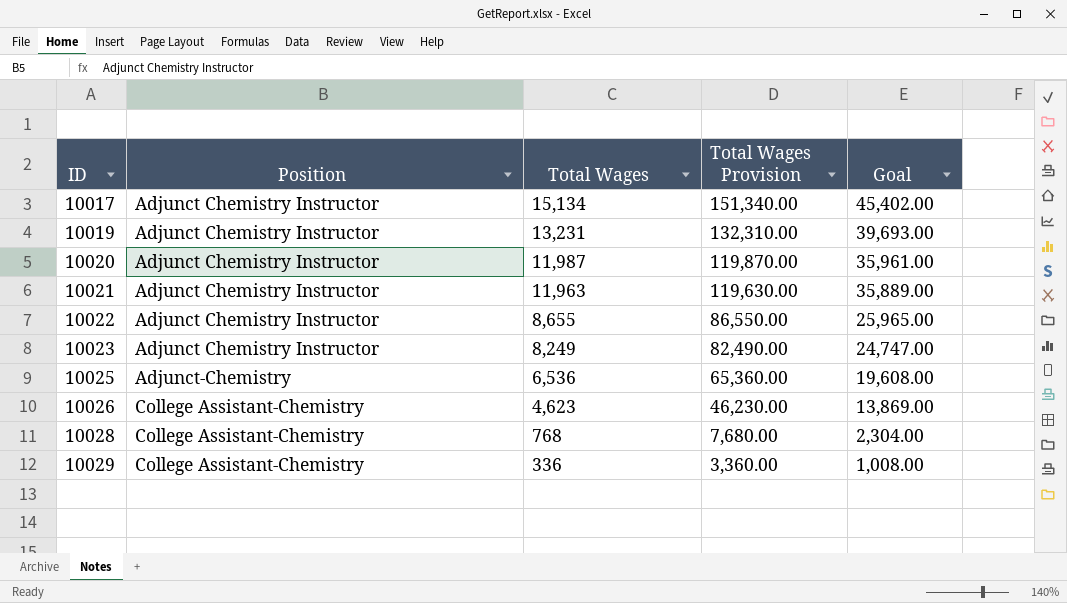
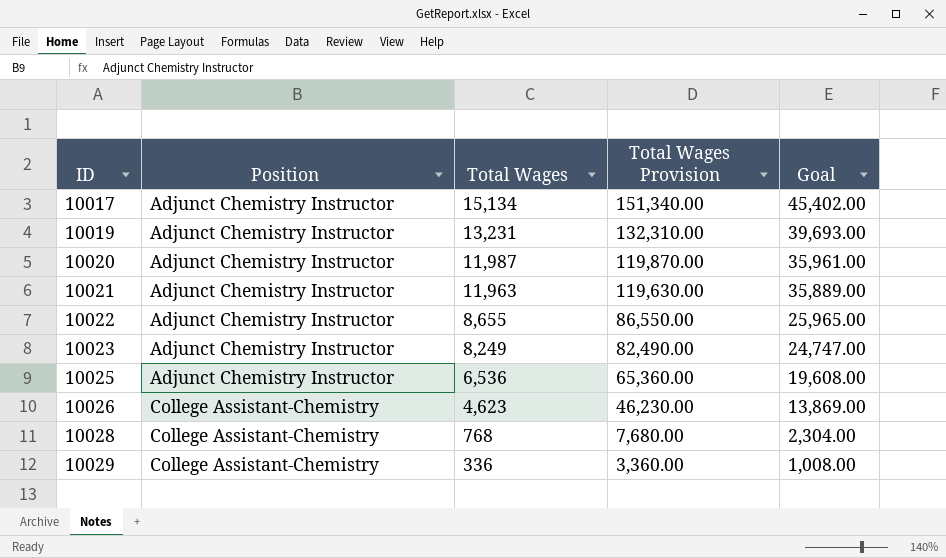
10025 | Position: Adjunct-Chemistry -> Adjunct Chemistry Instructor

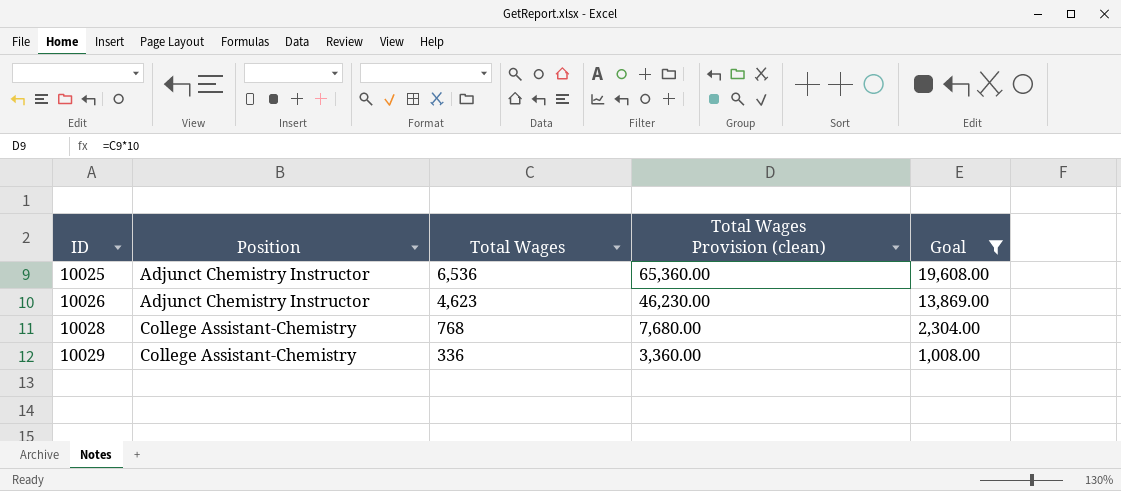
filter: none -> Goal <= 19,608.00
column name: Total Wages Provision -> Total Wages Provision (clean)
10026 | Position: College Assistant-Chemistry -> Adjunct Chemistry Instructor

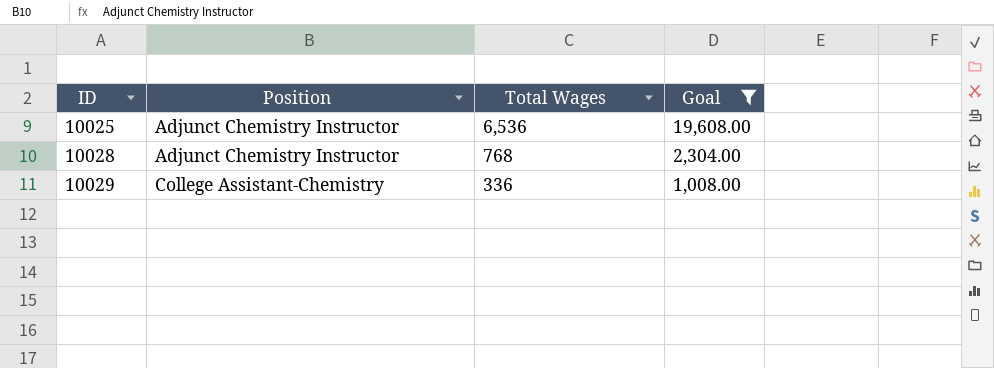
column Total Wages Provision (clean) | formula: [Total Wages] * 10 -> none
row 10026: Adjunct Chemistry Instructor | 4,623 | 46,230.00 | 13,869.00 -> none
10028 | Position: College Assistant-Chemistry -> Adjunct Chemistry Instructor

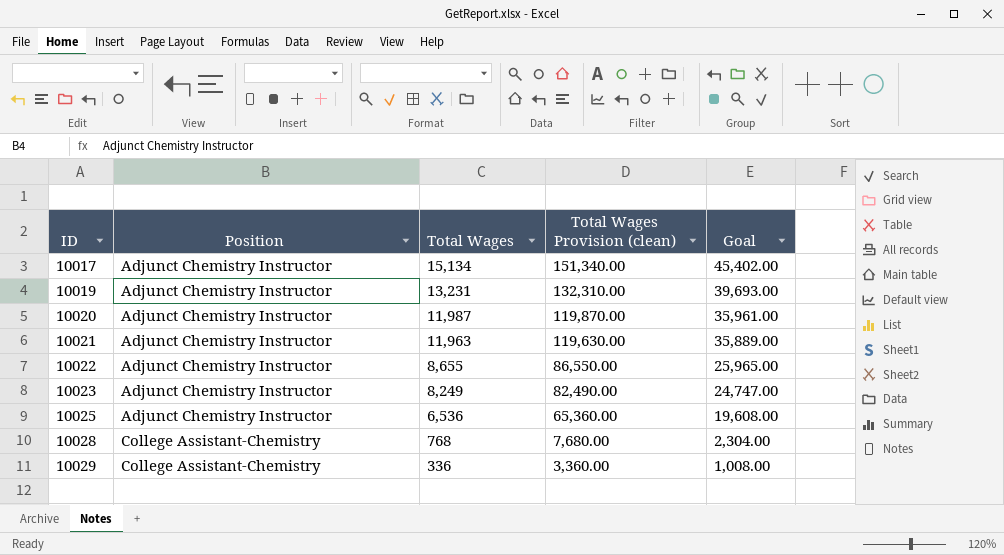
filter: Goal <= 19,608.00 -> none
column Total Wages Provision (clean) | formula: none -> [Total Wages] * 10
10028 | Position: Adjunct Chemistry Instructor -> College Assistant-Chemistry

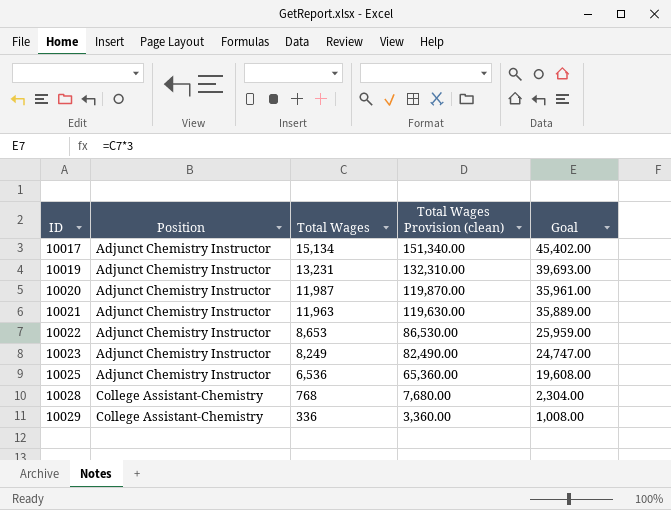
10022 | Total Wages: 8,655 -> 8,653
10022 | Total Wages Provision (clean): 86,550.00 -> 86,530.00
10022 | Goal: 25,965.00 -> 25,959.00

